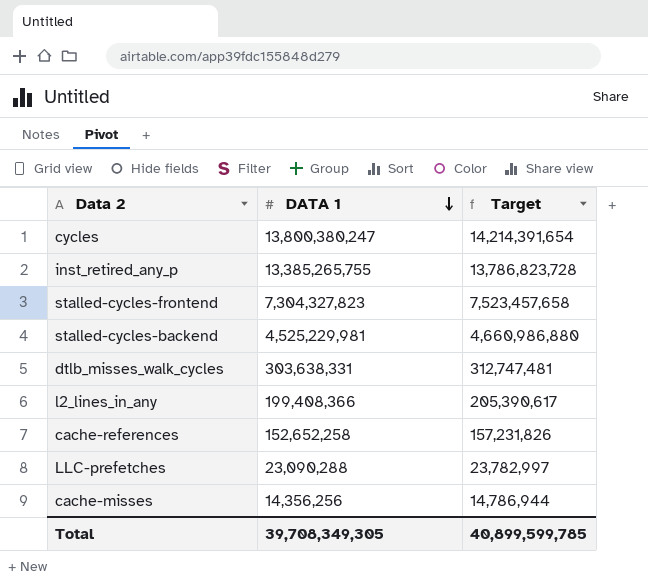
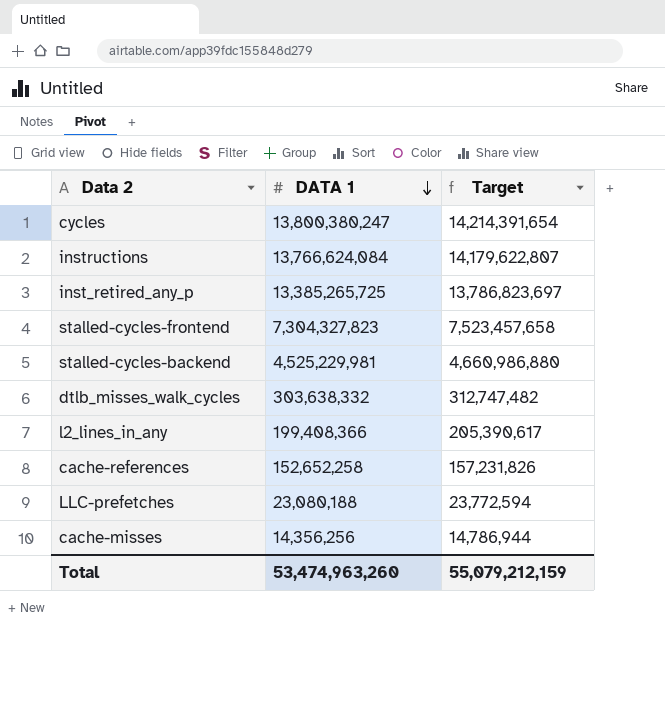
row instructions: none -> 13,766,624,084 | 14,179,622,807
inst_retired_any_p | DATA 1: 13,385,265,755 -> 13,385,265,725
inst_retired_any_p | Target: 13,786,823,728 -> 13,786,823,697
dtlb_misses_walk_cycles | DATA 1: 303,638,331 -> 303,638,332
dtlb_misses_walk_cycles | Target: 312,747,481 -> 312,747,482
LLC-prefetches | DATA 1: 23,090,288 -> 23,080,188
LLC-prefetches | Target: 23,782,997 -> 23,772,594
Total | DATA 1: 39,708,349,305 -> 53,474,963,260
Total | Target: 40,899,599,785 -> 55,079,212,159

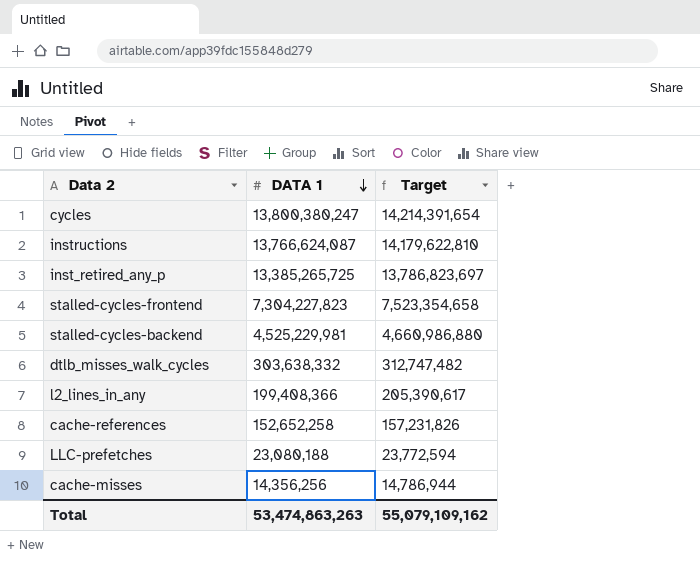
instructions | DATA 1: 13,766,624,084 -> 13,766,624,087
instructions | Target: 14,179,622,807 -> 14,179,622,810
stalled-cycles-frontend | DATA 1: 7,304,327,823 -> 7,304,227,823
stalled-cycles-frontend | Target: 7,523,457,658 -> 7,523,354,658
Total | DATA 1: 53,474,963,260 -> 53,474,863,263
Total | Target: 55,079,212,159 -> 55,079,109,162

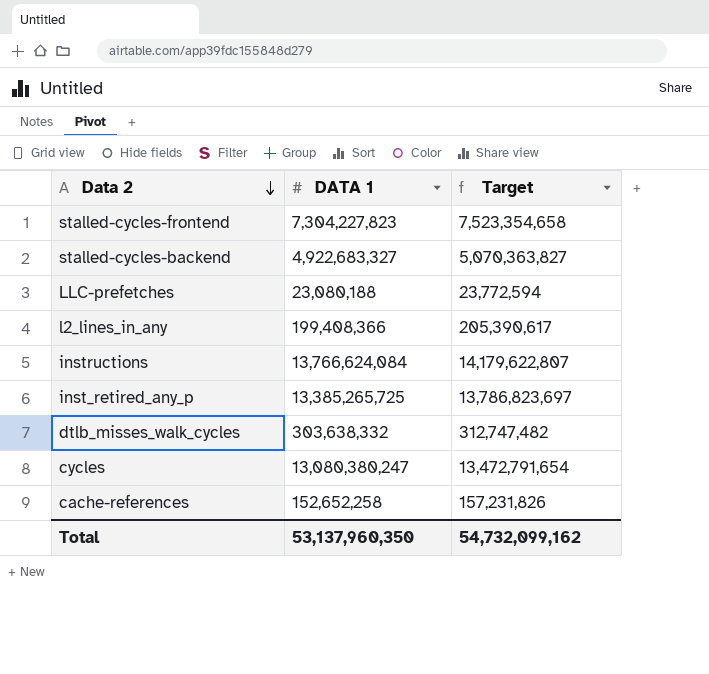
row order: DATA 1 descending -> Data 2 descending
row cache-misses: 14,356,256 | 14,786,944 -> none
stalled-cycles-backend | DATA 1: 4,525,229,981 -> 4,922,683,327
stalled-cycles-backend | Target: 4,660,986,880 -> 5,070,363,827
instructions | DATA 1: 13,766,624,087 -> 13,766,624,084
instructions | Target: 14,179,622,810 -> 14,179,622,807
cycles | DATA 1: 13,800,380,247 -> 13,080,380,247
cycles | Target: 14,214,391,654 -> 13,472,791,654
Total | DATA 1: 53,474,863,263 -> 53,137,960,350
Total | Target: 55,079,109,162 -> 54,732,099,162

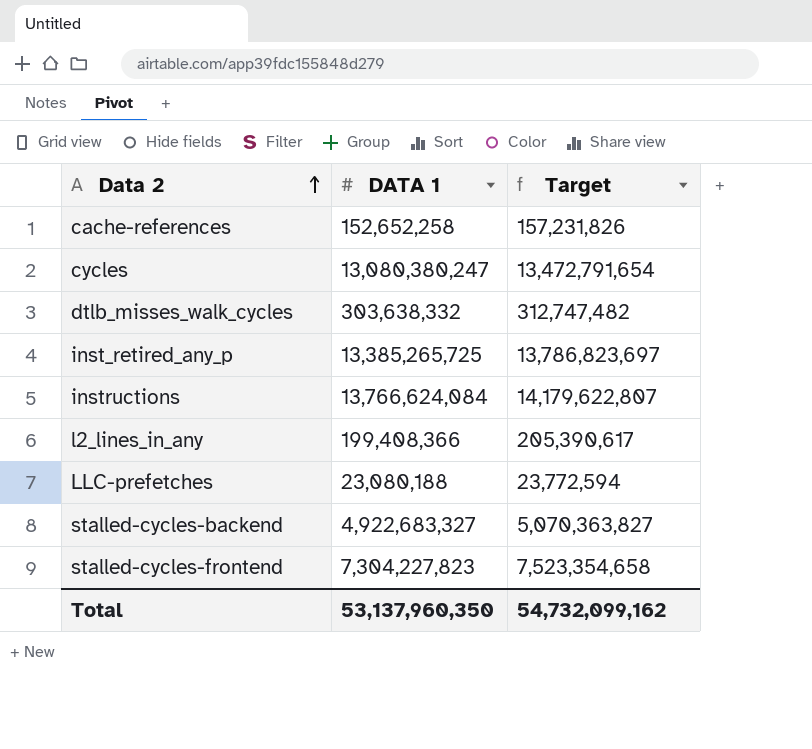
row order: Data 2 descending -> Data 2 ascending

